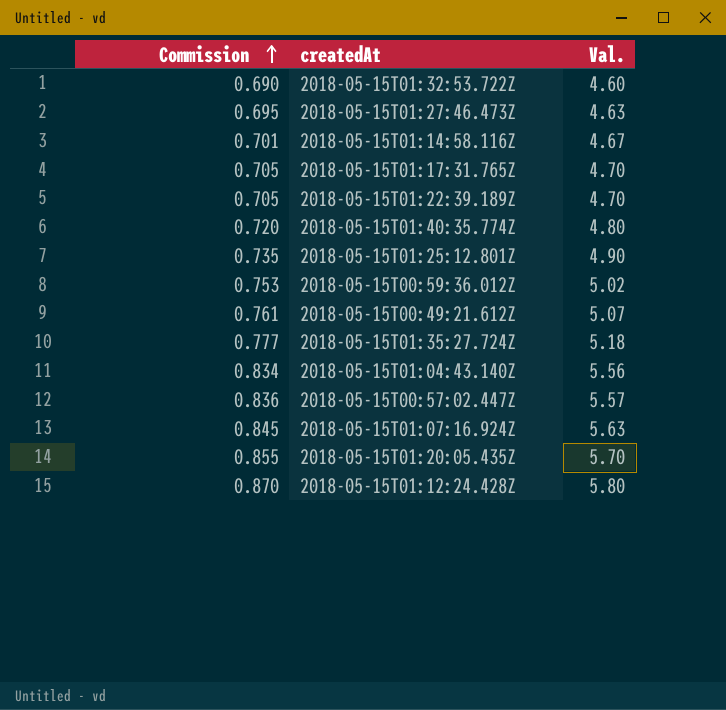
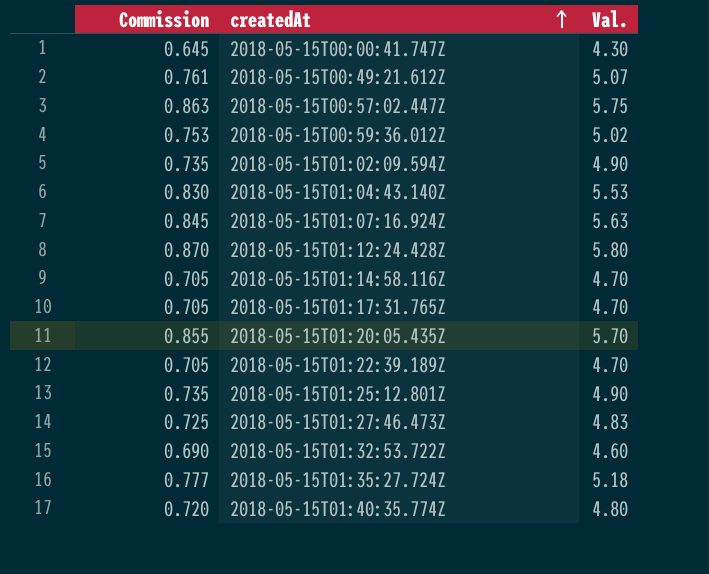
row order: Commission ascending -> createdAt ascending
row 2018-05-15T00:00:41.747Z: none -> 0.645 | 4.30
2018-05-15T00:57:02.447Z | Commission: 0.836 -> 0.863
2018-05-15T00:57:02.447Z | Val.: 5.57 -> 5.75
row 2018-05-15T01:02:09.594Z: none -> 0.735 | 4.90
2018-05-15T01:04:43.140Z | Commission: 0.834 -> 0.830
2018-05-15T01:04:43.140Z | Val.: 5.56 -> 5.53
2018-05-15T01:14:58.116Z | Commission: 0.701 -> 0.705
2018-05-15T01:14:58.116Z | Val.: 4.67 -> 4.70
2018-05-15T01:27:46.473Z | Commission: 0.695 -> 0.725
2018-05-15T01:27:46.473Z | Val.: 4.63 -> 4.83

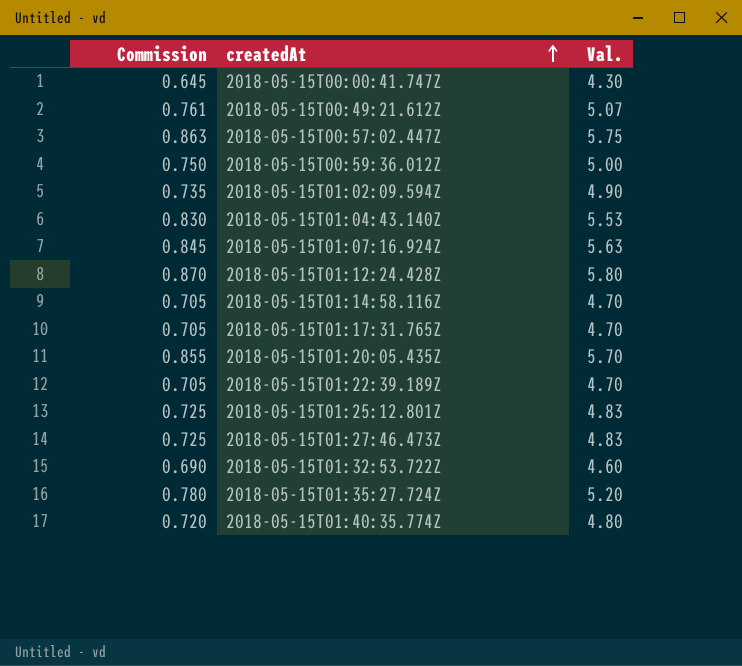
2018-05-15T00:59:36.012Z | Commission: 0.753 -> 0.750
2018-05-15T00:59:36.012Z | Val.: 5.02 -> 5.00
2018-05-15T01:25:12.801Z | Commission: 0.735 -> 0.725
2018-05-15T01:25:12.801Z | Val.: 4.90 -> 4.83
2018-05-15T01:35:27.724Z | Commission: 0.777 -> 0.780
2018-05-15T01:35:27.724Z | Val.: 5.18 -> 5.20

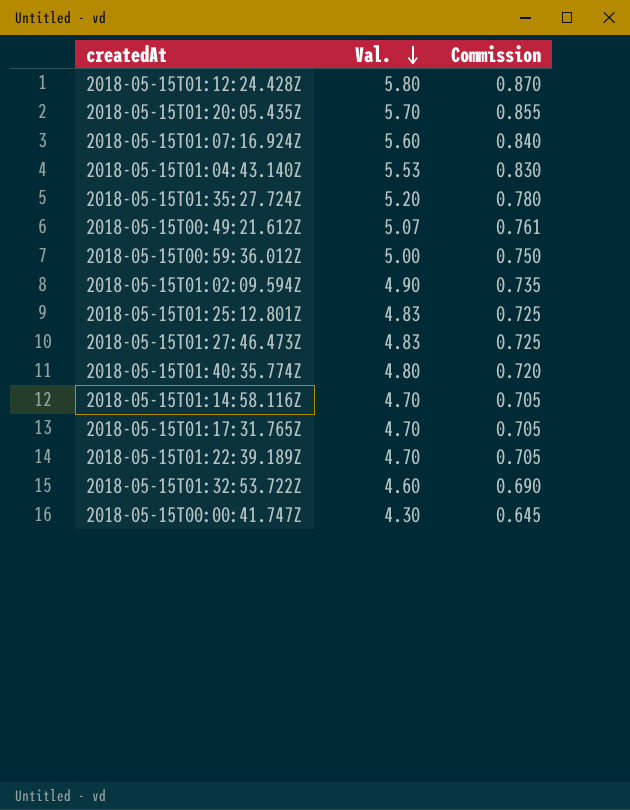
row order: createdAt ascending -> Val. descending
column Commission | position: 1 -> 3
row 2018-05-15T00:57:02.447Z: 0.863 | 5.75 -> none
2018-05-15T01:07:16.924Z | Val.: 5.63 -> 5.60
2018-05-15T01:07:16.924Z | Commission: 0.845 -> 0.840

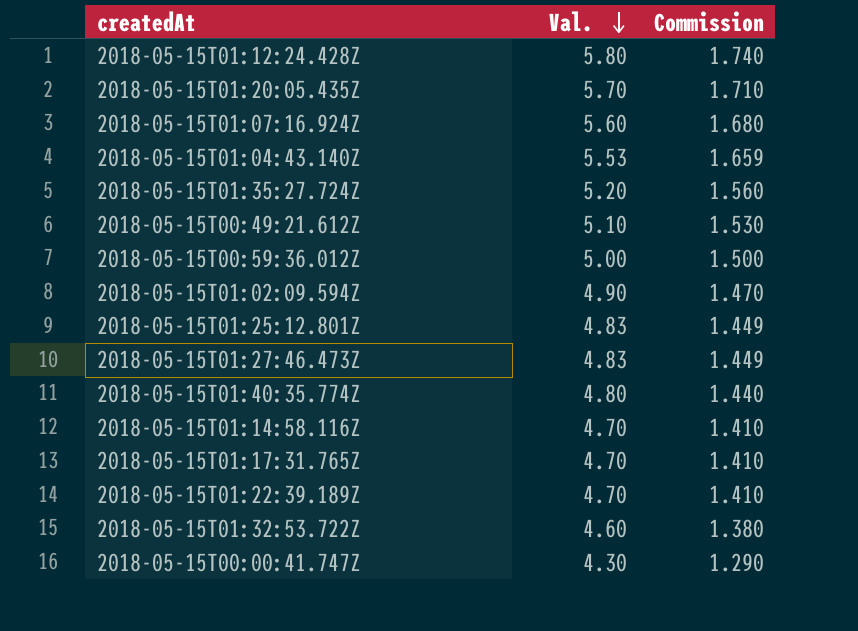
column Commission | formula: [Val.] * 0.15 -> [Val.] * 0.3
2018-05-15T00:49:21.612Z | Val.: 5.07 -> 5.10

